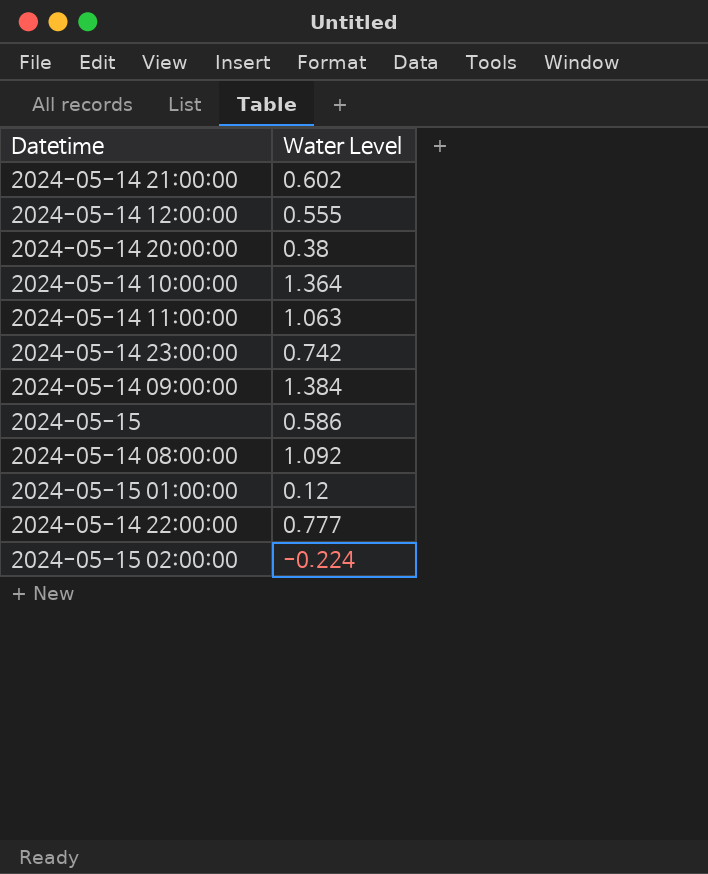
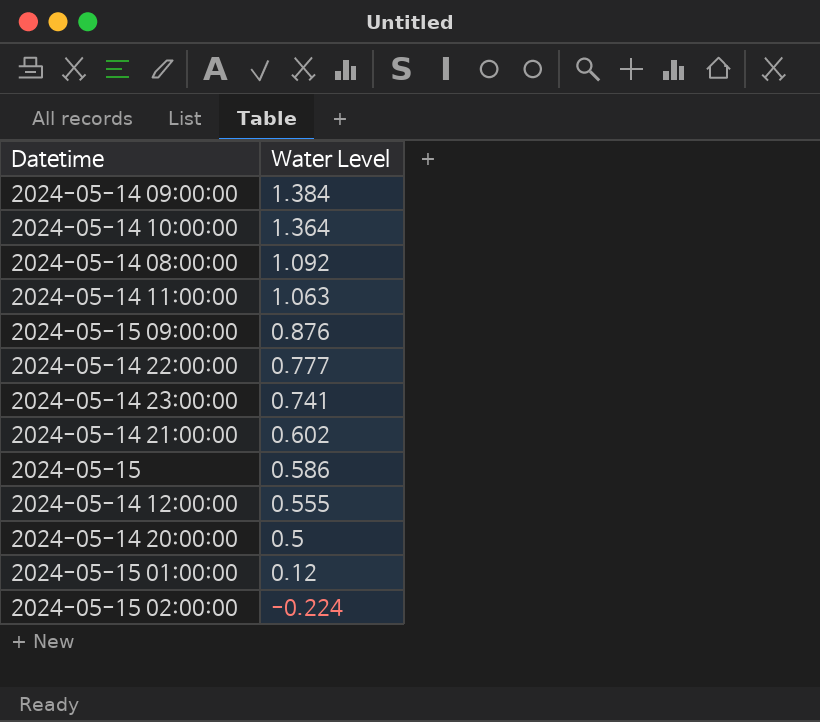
row order: none -> Water Level descending
row 2024-05-15 09:00:00: none -> 0.876
2024-05-14 23:00:00 | Water Level: 0.742 -> 0.741
2024-05-14 20:00:00 | Water Level: 0.38 -> 0.5

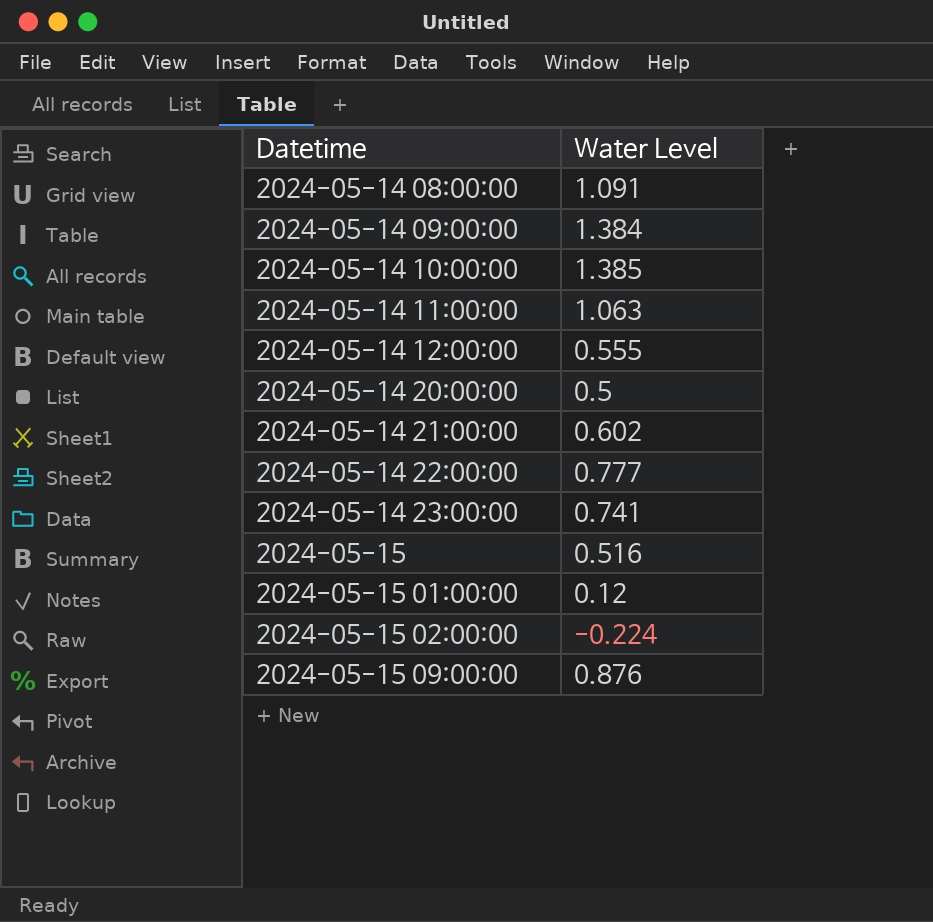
row order: Water Level descending -> Datetime ascending
2024-05-14 08:00:00 | Water Level: 1.092 -> 1.091
2024-05-14 10:00:00 | Water Level: 1.364 -> 1.385
2024-05-15 | Water Level: 0.586 -> 0.516

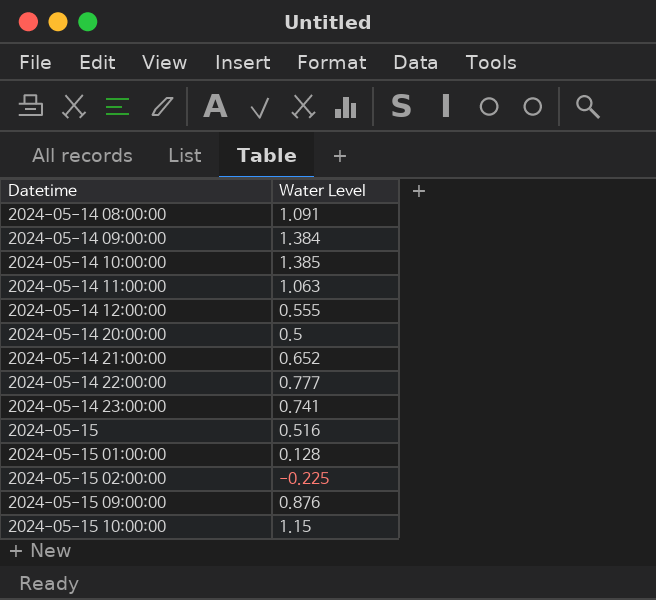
2024-05-14 21:00:00 | Water Level: 0.602 -> 0.652
2024-05-15 01:00:00 | Water Level: 0.12 -> 0.128
2024-05-15 02:00:00 | Water Level: -0.224 -> -0.225
row 2024-05-15 10:00:00: none -> 1.15

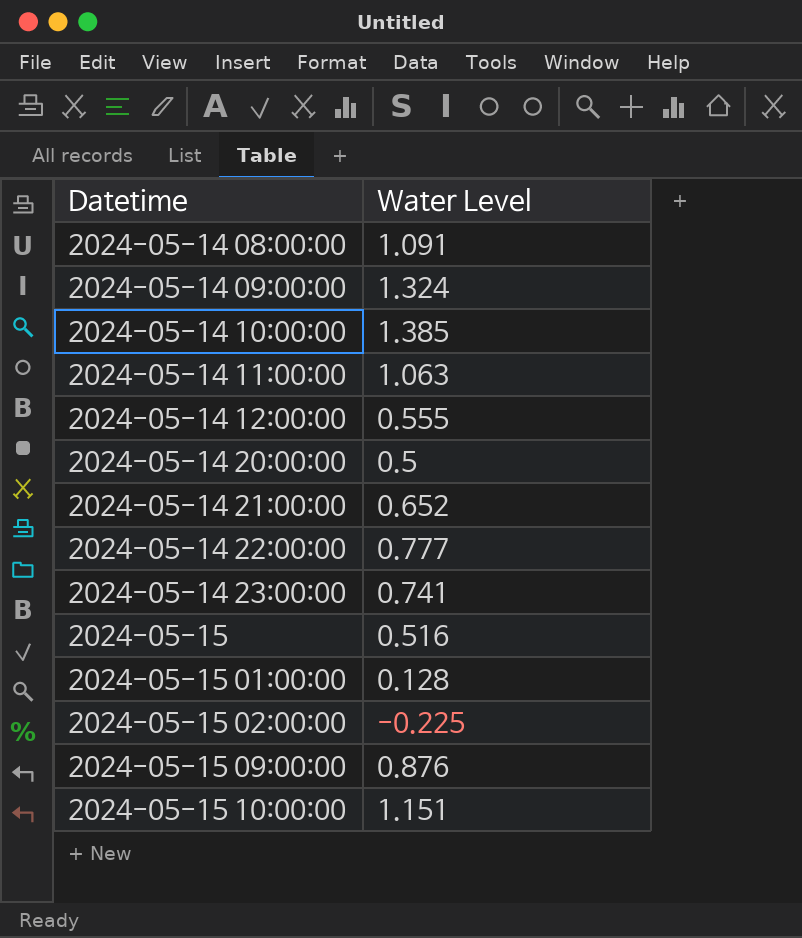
2024-05-14 09:00:00 | Water Level: 1.384 -> 1.324
2024-05-15 10:00:00 | Water Level: 1.15 -> 1.151

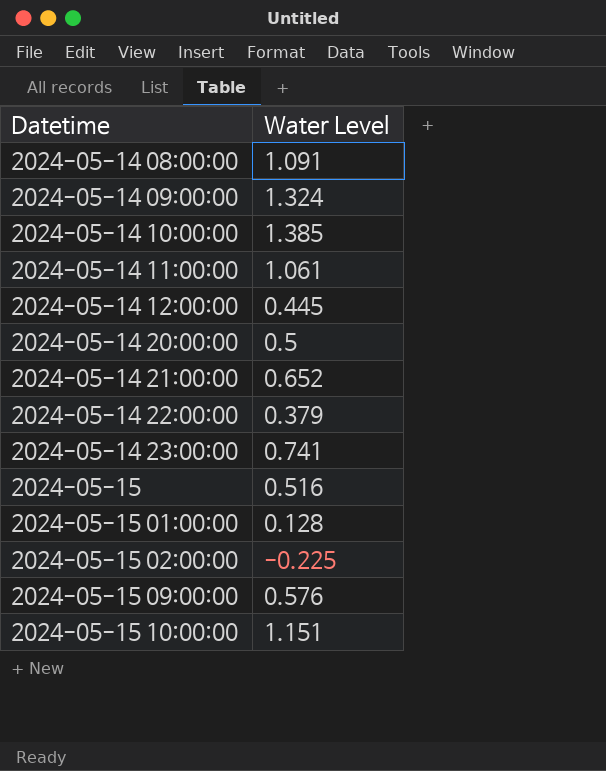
2024-05-14 11:00:00 | Water Level: 1.063 -> 1.061
2024-05-14 12:00:00 | Water Level: 0.555 -> 0.445
2024-05-14 22:00:00 | Water Level: 0.777 -> 0.379
2024-05-15 09:00:00 | Water Level: 0.876 -> 0.576

